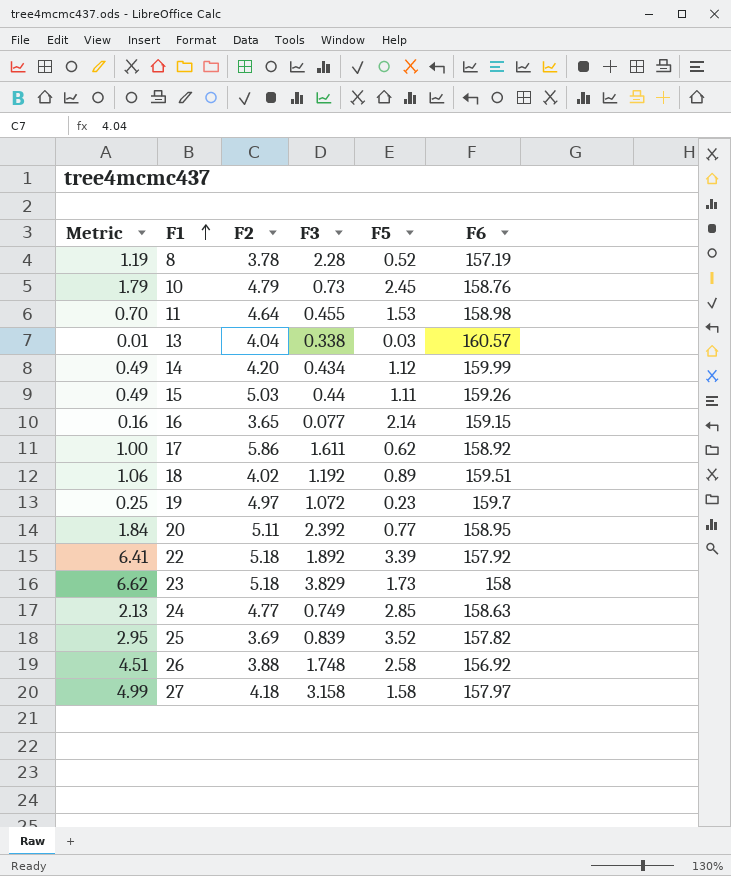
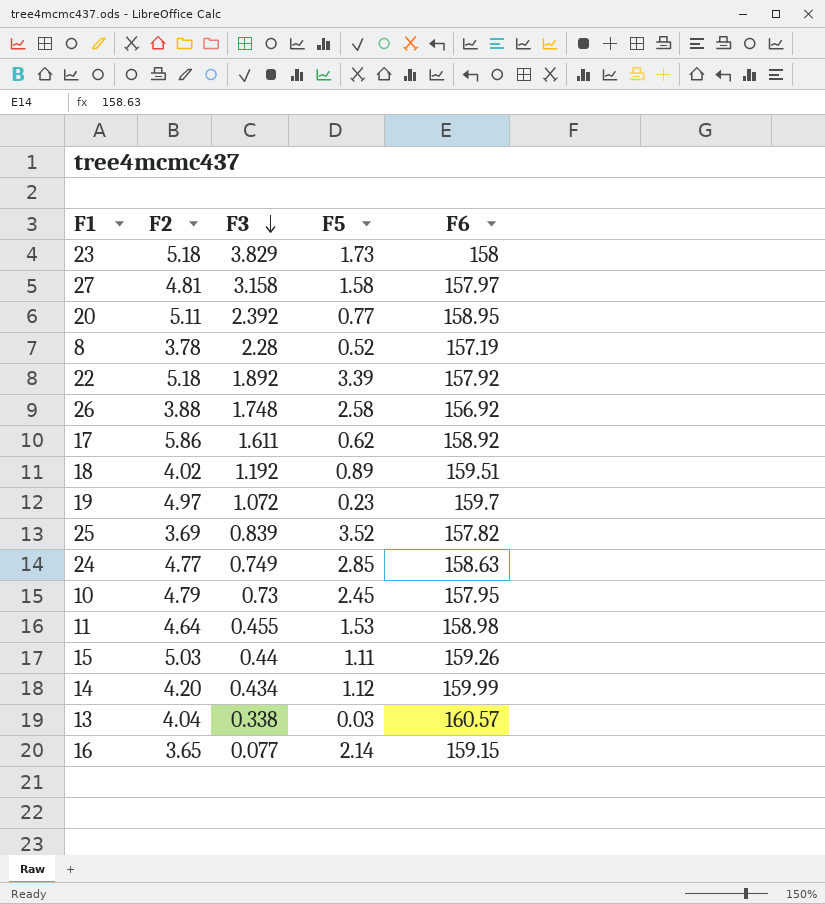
row order: F1 ascending -> F3 descending
column Metric | formula: [F3] * [F5] -> none
27 | F2: 4.18 -> 4.81
10 | F6: 158.76 -> 157.95

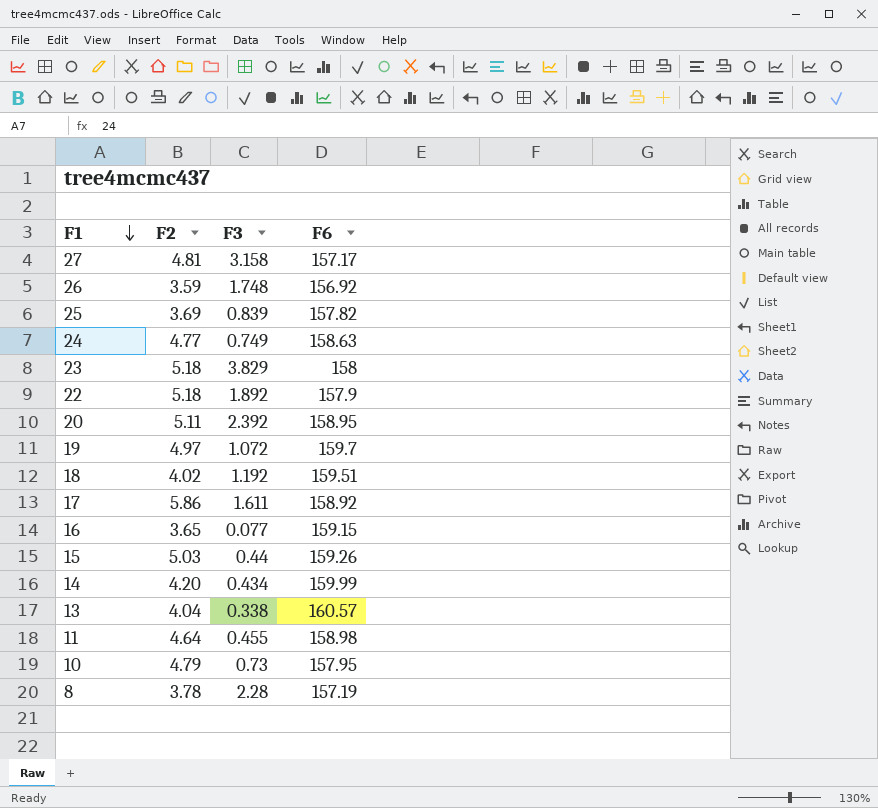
row order: F3 descending -> F1 descending
column F5 | position: 4 -> none
27 | F6: 157.97 -> 157.17
26 | F2: 3.88 -> 3.59
22 | F6: 157.92 -> 157.9

